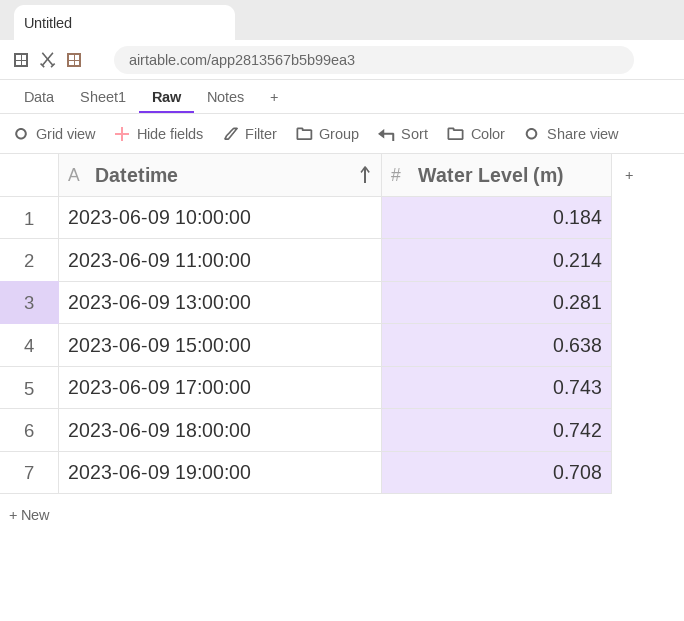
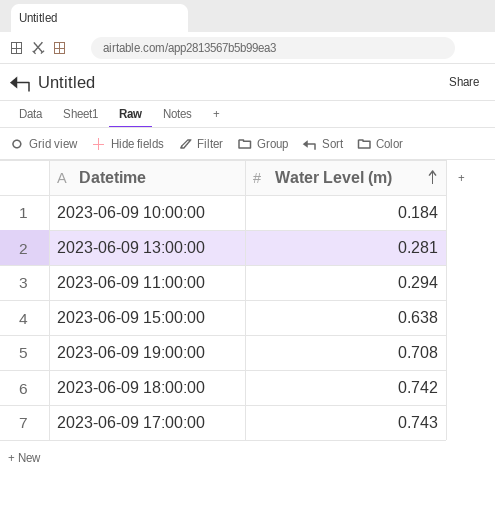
row order: Datetime ascending -> Water Level (m) ascending
2023-06-09 11:00:00 | Water Level (m): 0.214 -> 0.294

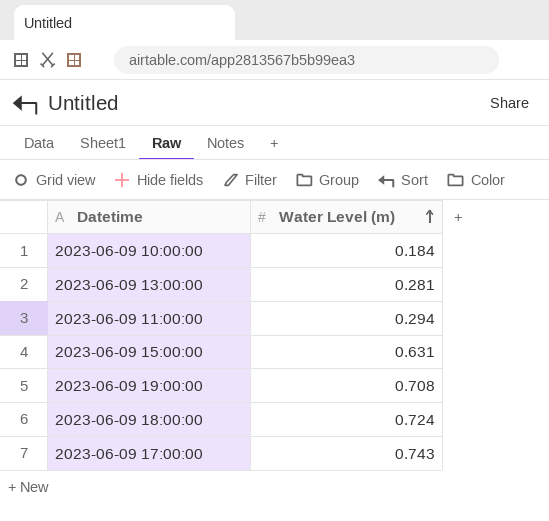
2023-06-09 15:00:00 | Water Level (m): 0.638 -> 0.631
2023-06-09 18:00:00 | Water Level (m): 0.742 -> 0.724

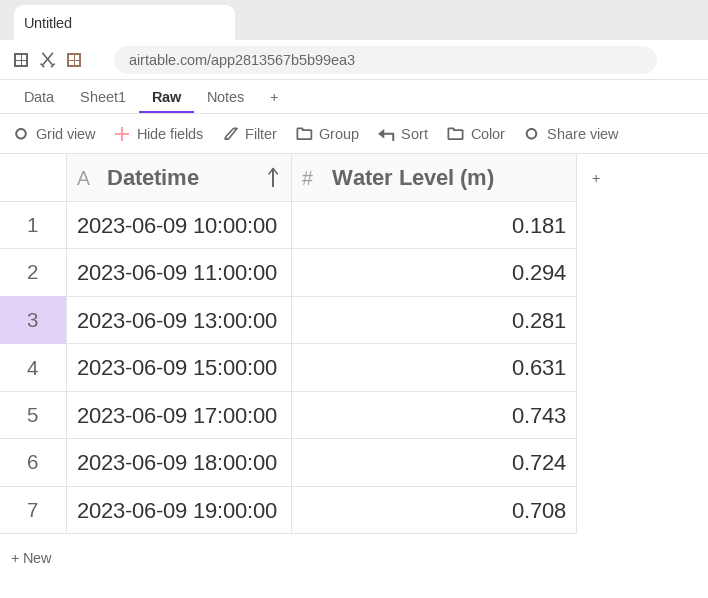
row order: Water Level (m) ascending -> Datetime ascending
2023-06-09 10:00:00 | Water Level (m): 0.184 -> 0.181

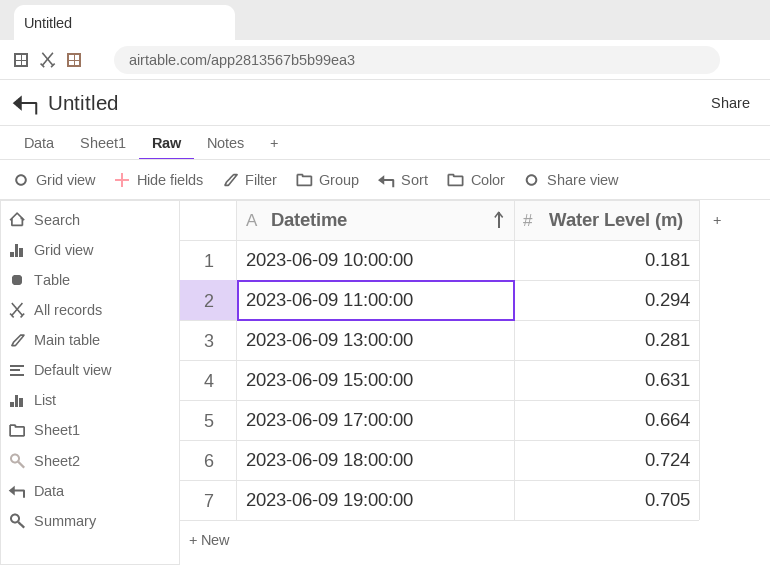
2023-06-09 17:00:00 | Water Level (m): 0.743 -> 0.664
2023-06-09 19:00:00 | Water Level (m): 0.708 -> 0.705

